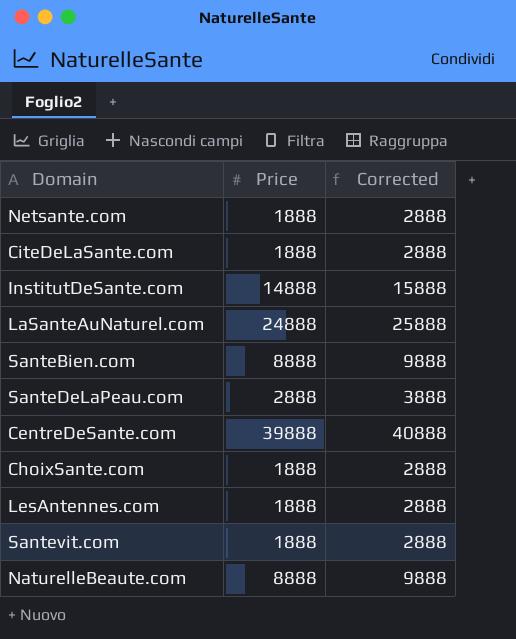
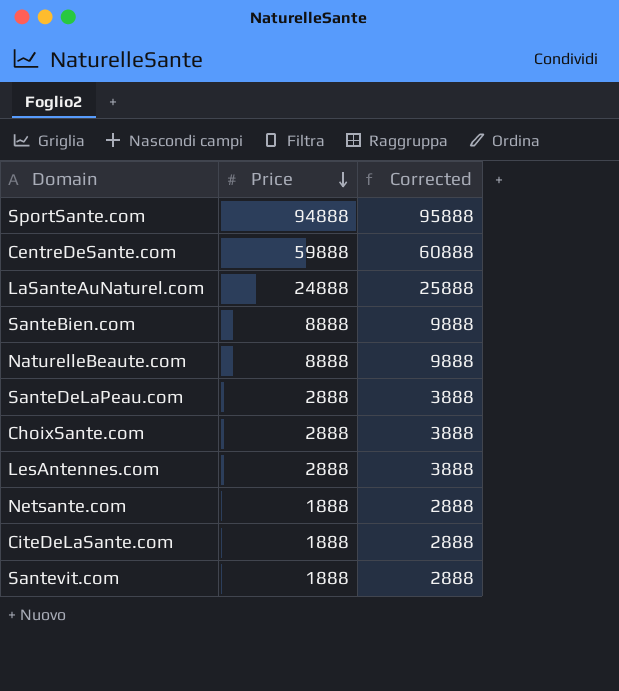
row order: none -> Price descending
row InstitutDeSante.com: 14888 | 15888 -> none
row SportSante.com: none -> 94888 | 95888
CentreDeSante.com | Price: 39888 -> 59888
CentreDeSante.com | Corrected: 40888 -> 60888
ChoixSante.com | Price: 1888 -> 2888
ChoixSante.com | Corrected: 2888 -> 3888
LesAntennes.com | Price: 1888 -> 2888
LesAntennes.com | Corrected: 2888 -> 3888

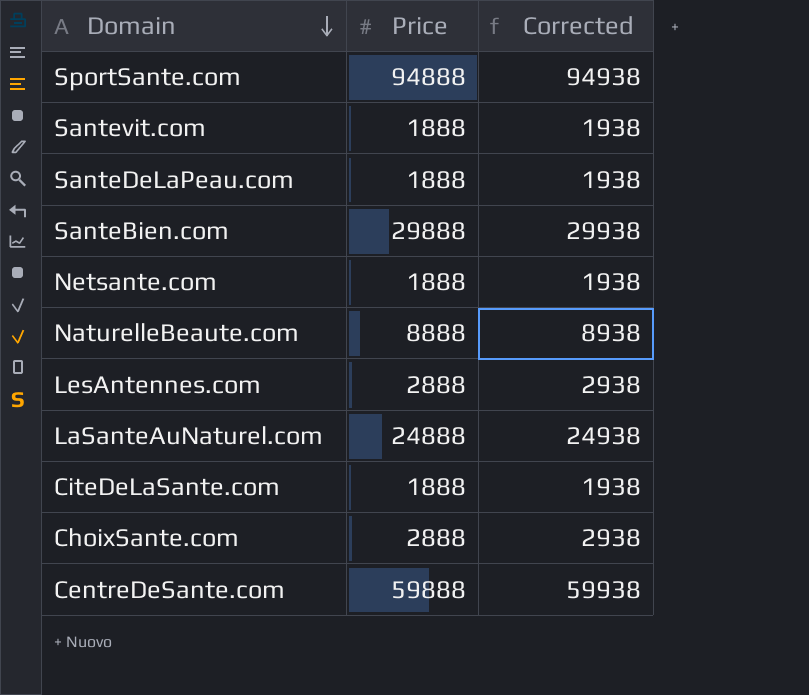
row order: Price descending -> Domain descending
column Corrected | formula: [Price] + 1000 -> [Price] + 50
SanteDeLaPeau.com | Price: 2888 -> 1888
SanteBien.com | Price: 8888 -> 29888

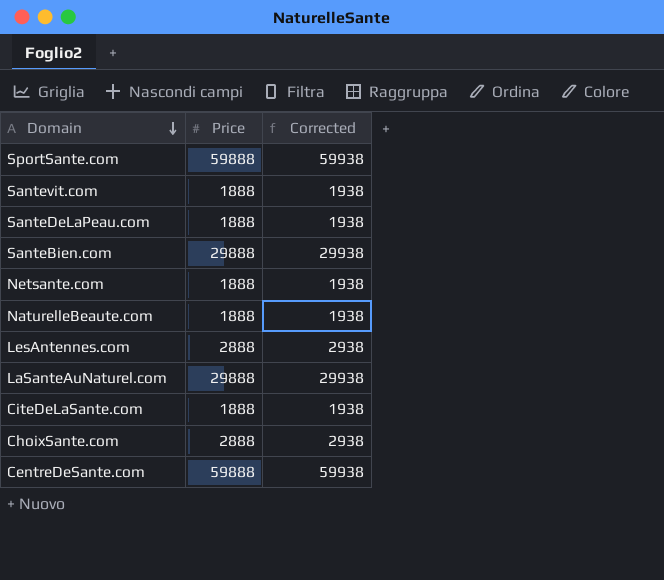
SportSante.com | Price: 94888 -> 59888
SportSante.com | Corrected: 94938 -> 59938
NaturelleBeaute.com | Price: 8888 -> 1888
NaturelleBeaute.com | Corrected: 8938 -> 1938
LaSanteAuNaturel.com | Price: 24888 -> 29888
LaSanteAuNaturel.com | Corrected: 24938 -> 29938

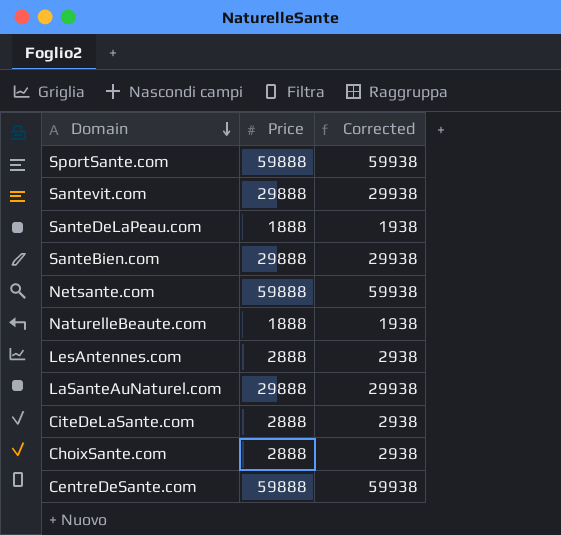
Santevit.com | Price: 1888 -> 29888
Santevit.com | Corrected: 1938 -> 29938
Netsante.com | Price: 1888 -> 59888
Netsante.com | Corrected: 1938 -> 59938
CiteDeLaSante.com | Price: 1888 -> 2888
CiteDeLaSante.com | Corrected: 1938 -> 2938

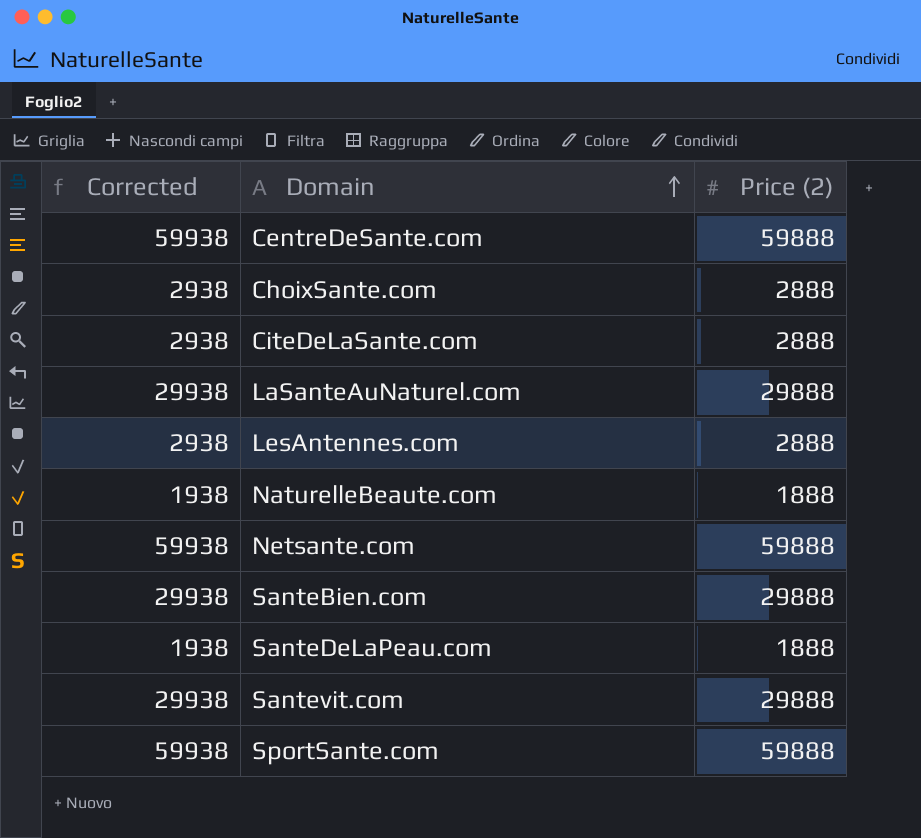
row order: Domain descending -> Domain ascending
column Corrected | position: 3 -> 1
column name: Price -> Price (2)

